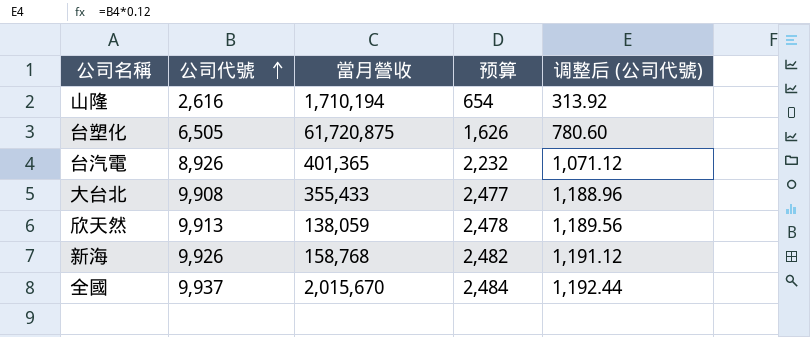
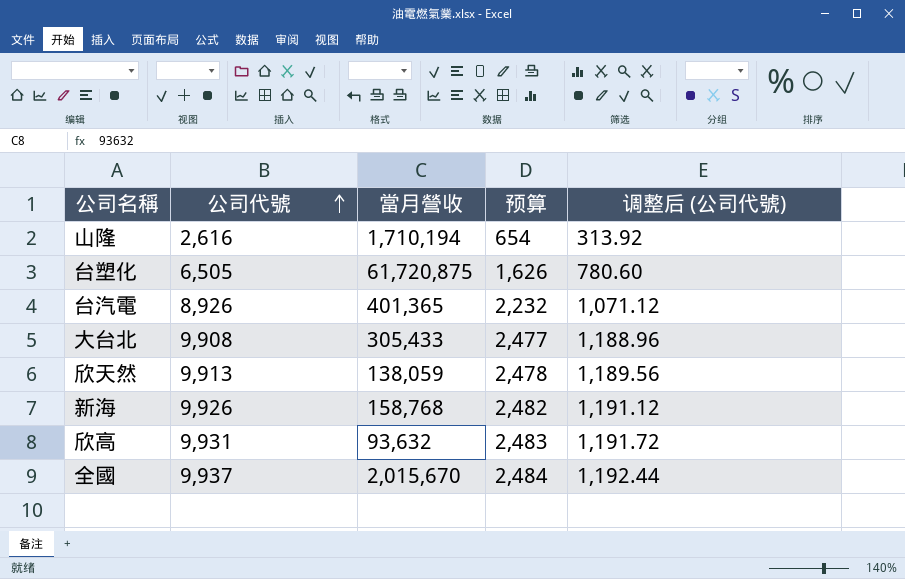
大台北 | 當月營收: 355,433 -> 305,433
row 欣高: none -> 9,931 | 93,632 | 2,483 | 1,191.72

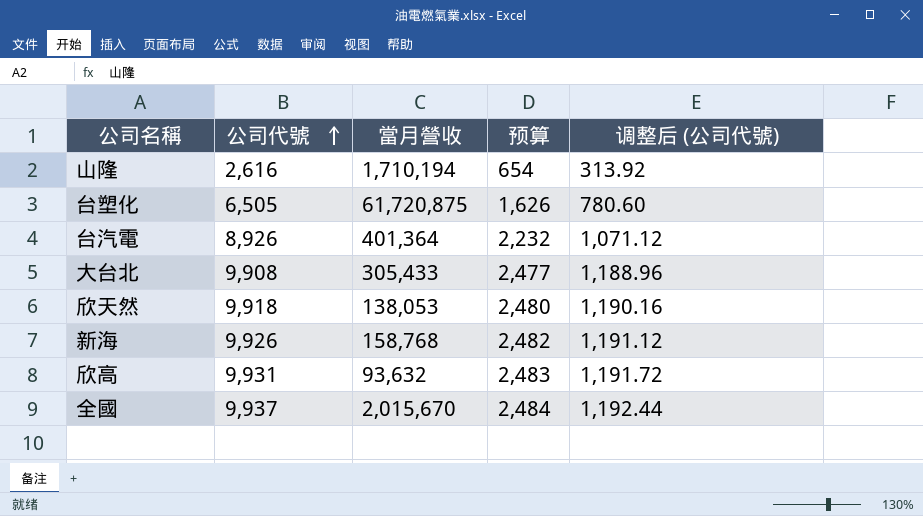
台汽電 | 當月營收: 401,365 -> 401,364
欣天然 | 公司代號: 9,913 -> 9,918
欣天然 | 當月營收: 138,059 -> 138,053
欣天然 | 预算: 2,478 -> 2,480
欣天然 | 调整后 (公司代號): 1,189.56 -> 1,190.16

